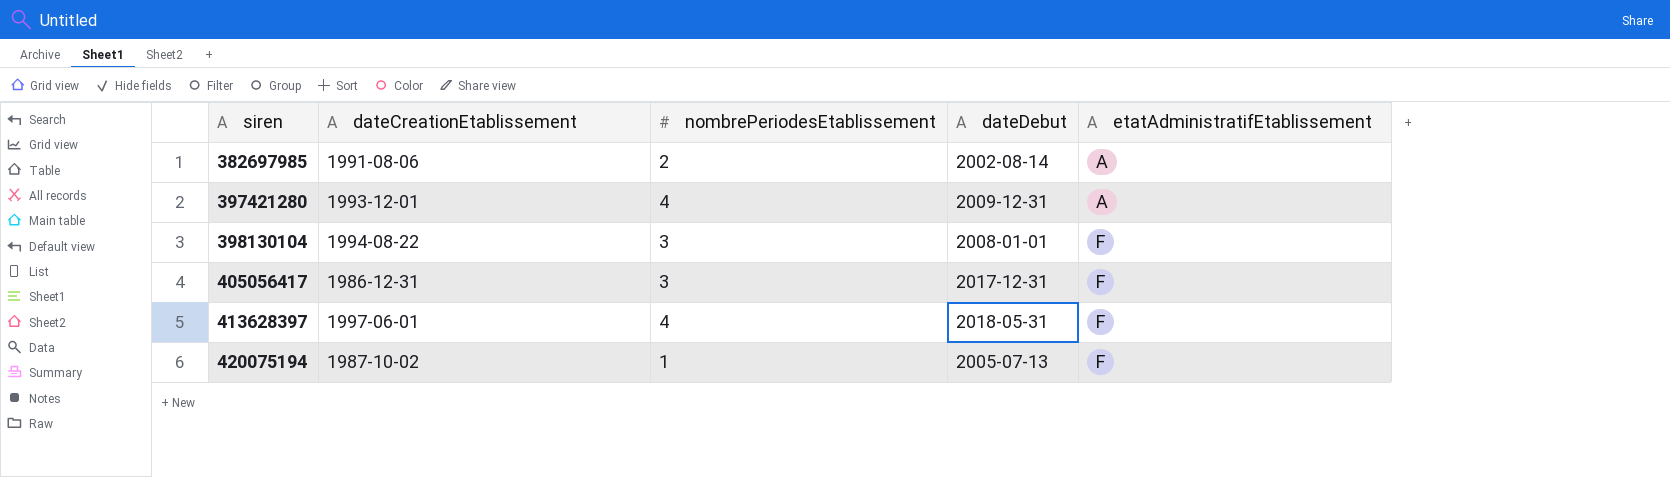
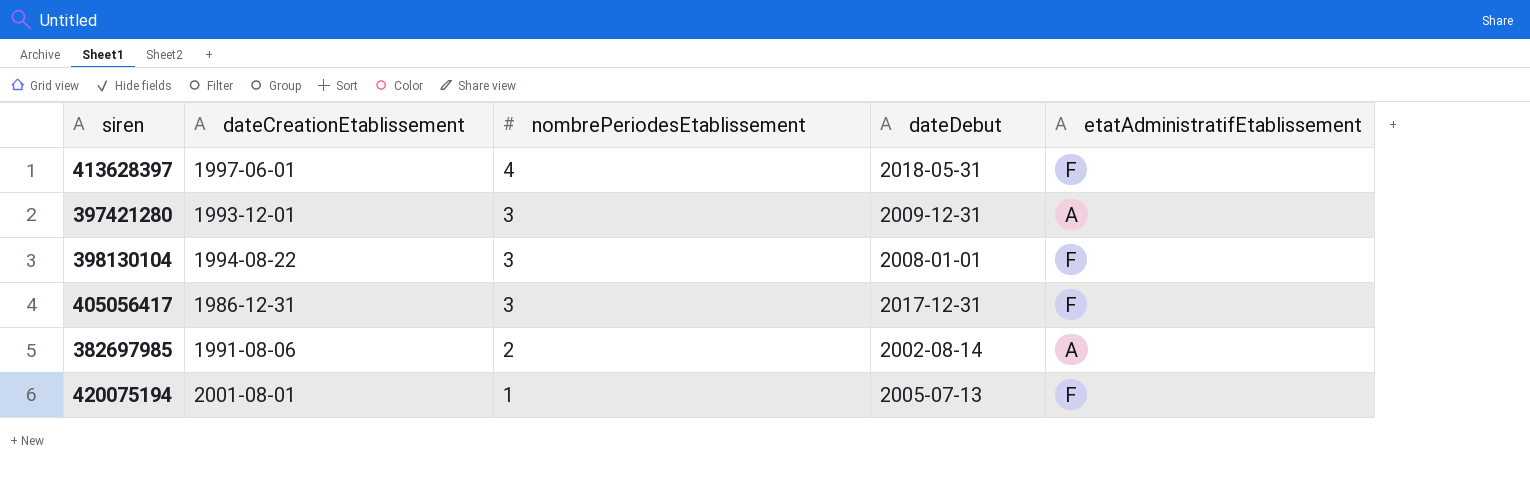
row order: siren ascending -> nombrePeriodesEtablissement descending
397421280 | nombrePeriodesEtablissement: 4 -> 3
420075194 | dateCreationEtablissement: 1987-10-02 -> 2001-08-01

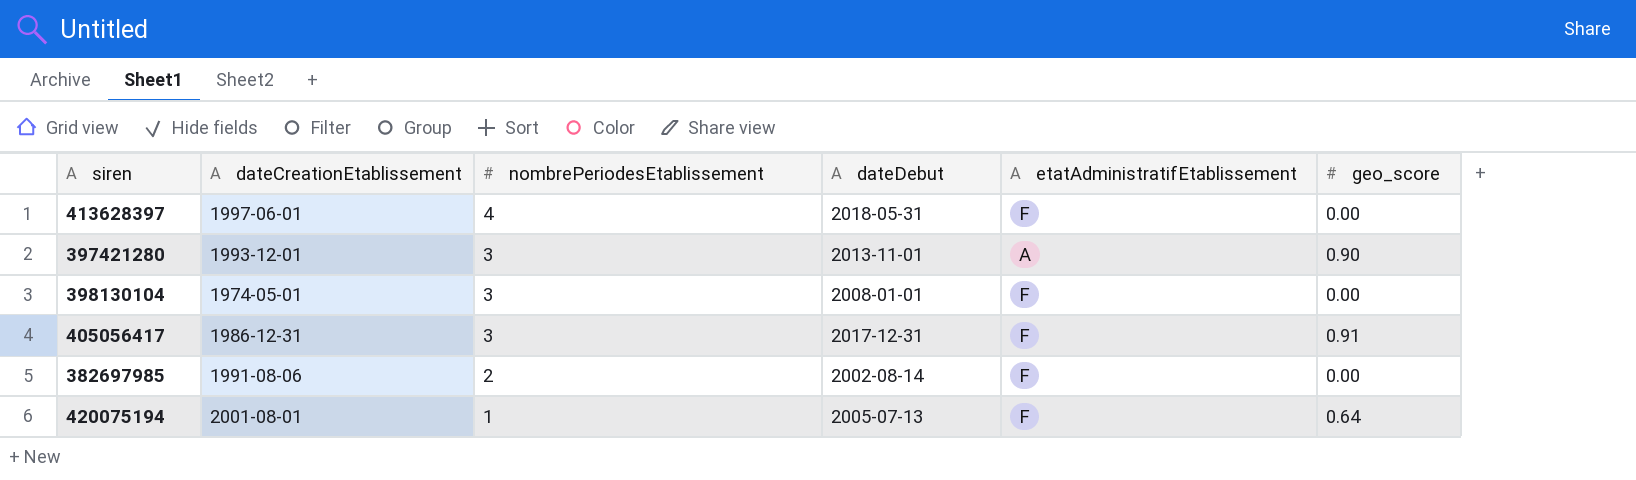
column geo_score | position: none -> 6
397421280 | dateDebut: 2009-12-31 -> 2013-11-01
398130104 | dateCreationEtablissement: 1994-08-22 -> 1974-05-01
382697985 | etatAdministratifEtablissement: A -> F

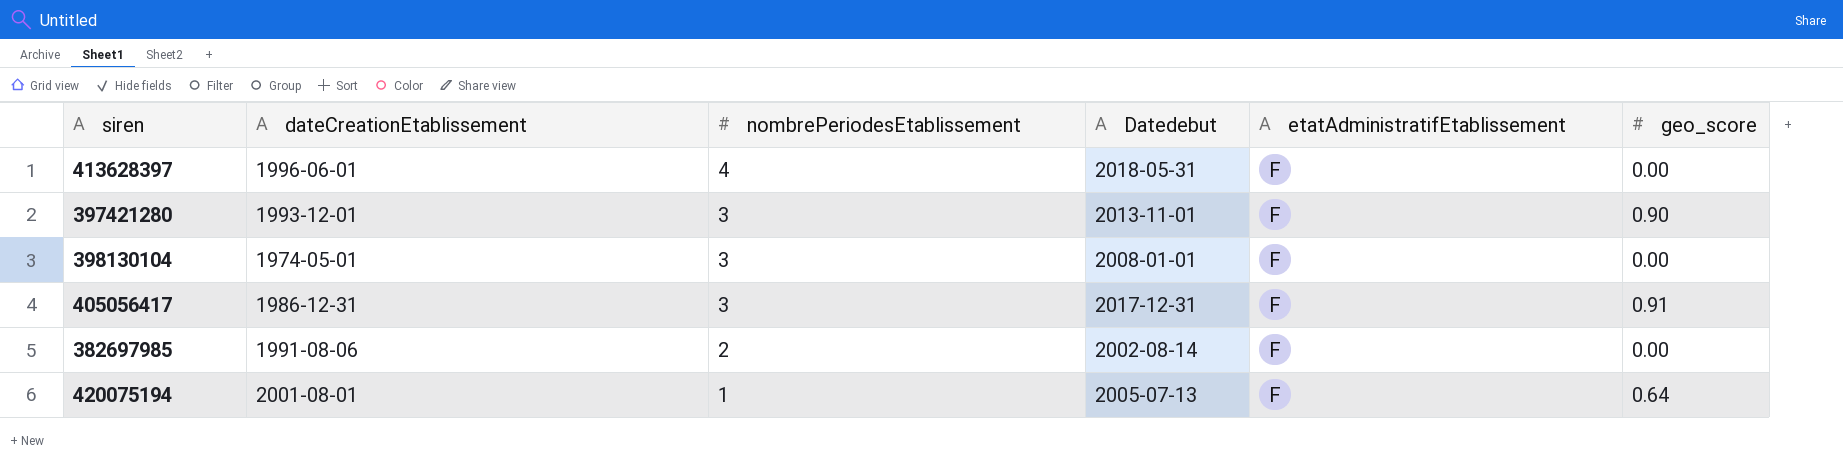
column name: dateDebut -> Datedebut
413628397 | dateCreationEtablissement: 1997-06-01 -> 1996-06-01
397421280 | etatAdministratifEtablissement: A -> F

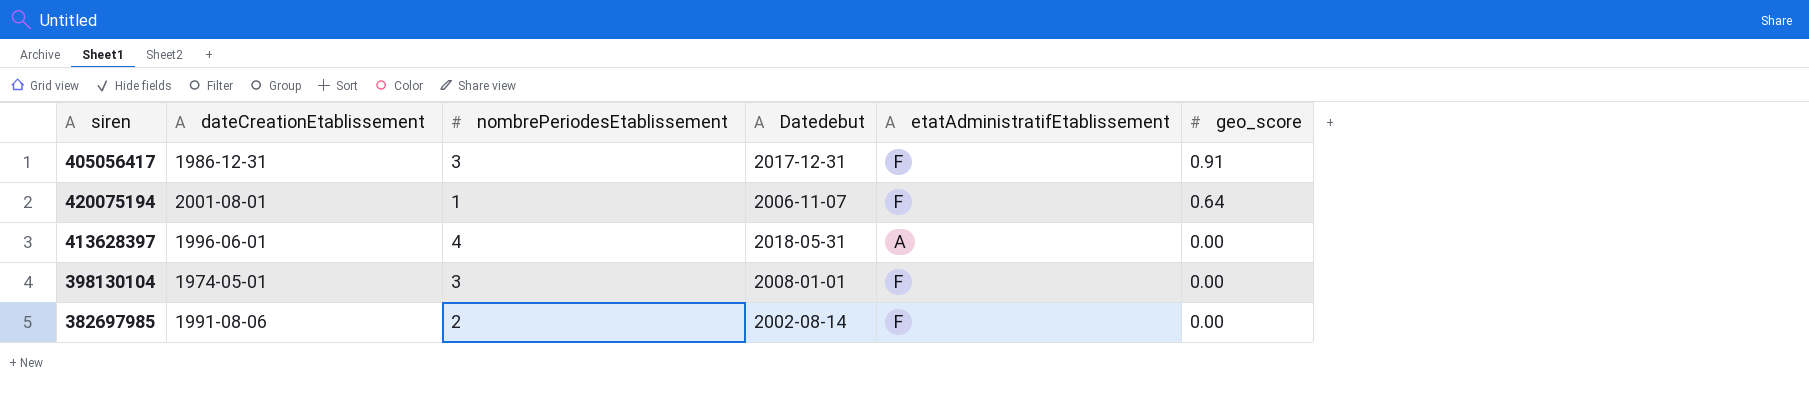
row order: nombrePeriodesEtablissement descending -> geo_score descending
row 397421280: 1993-12-01 | 3 | 2013-11-01 | F | 0.90 -> none
420075194 | Datedebut: 2005-07-13 -> 2006-11-07
413628397 | etatAdministratifEtablissement: F -> A

